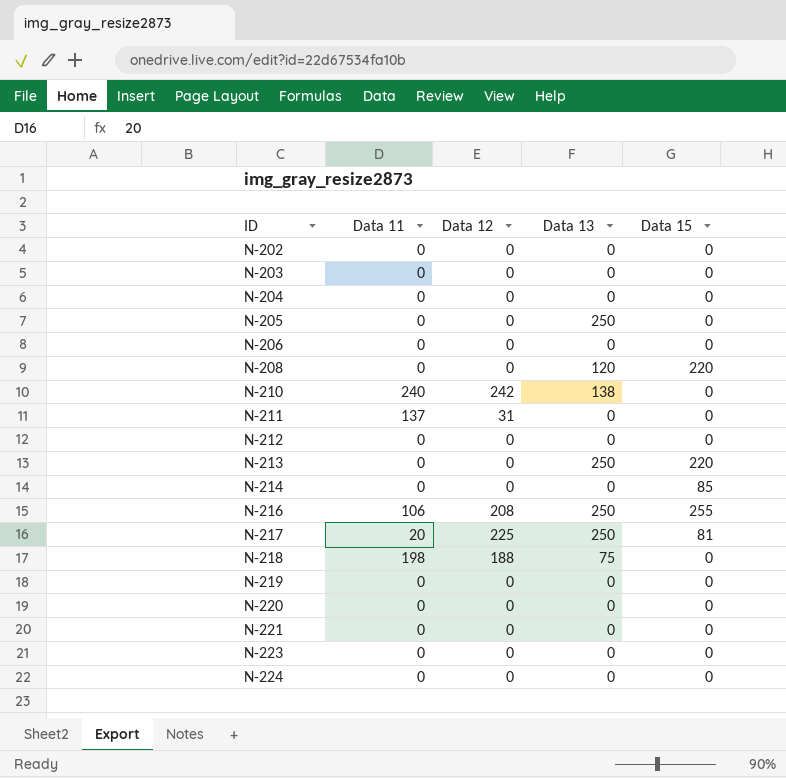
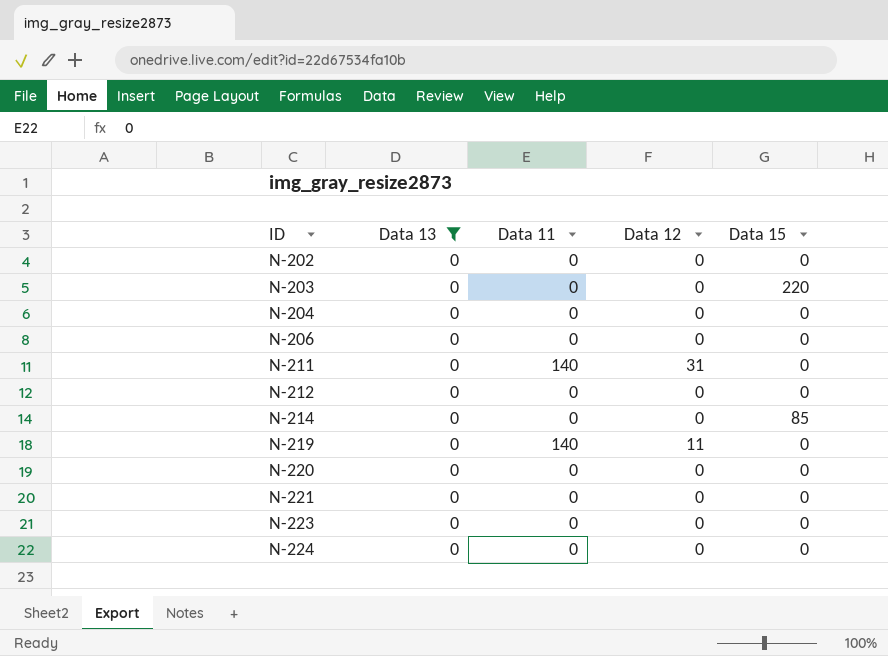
filter: none -> Data 13 = 0
column Data 13 | position: 4 -> 2
N-203 | Data 15: 0 -> 220
N-211 | Data 11: 137 -> 140
N-219 | Data 11: 0 -> 140
N-219 | Data 12: 0 -> 11

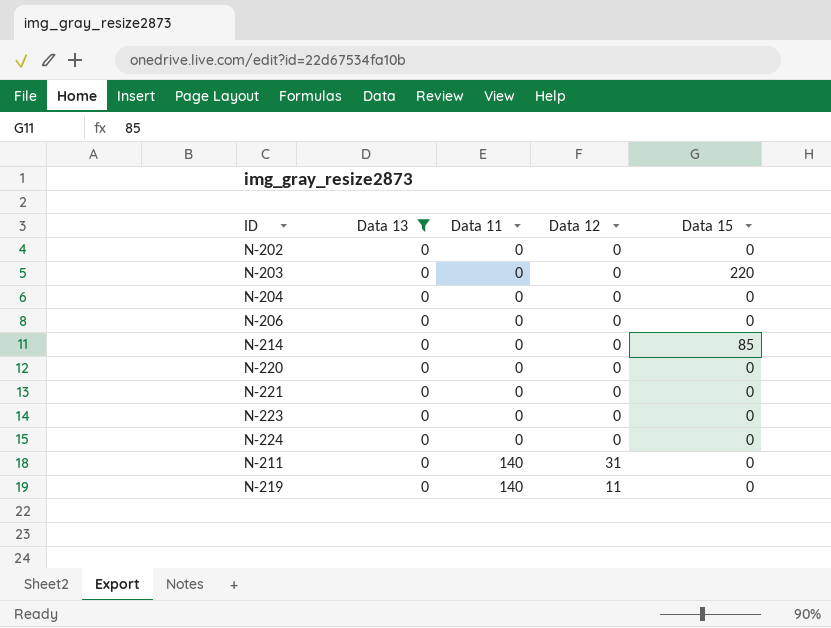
row order: ID ascending -> Data 11 ascending
row N-212: 0 | 0 | 0 | 0 -> none

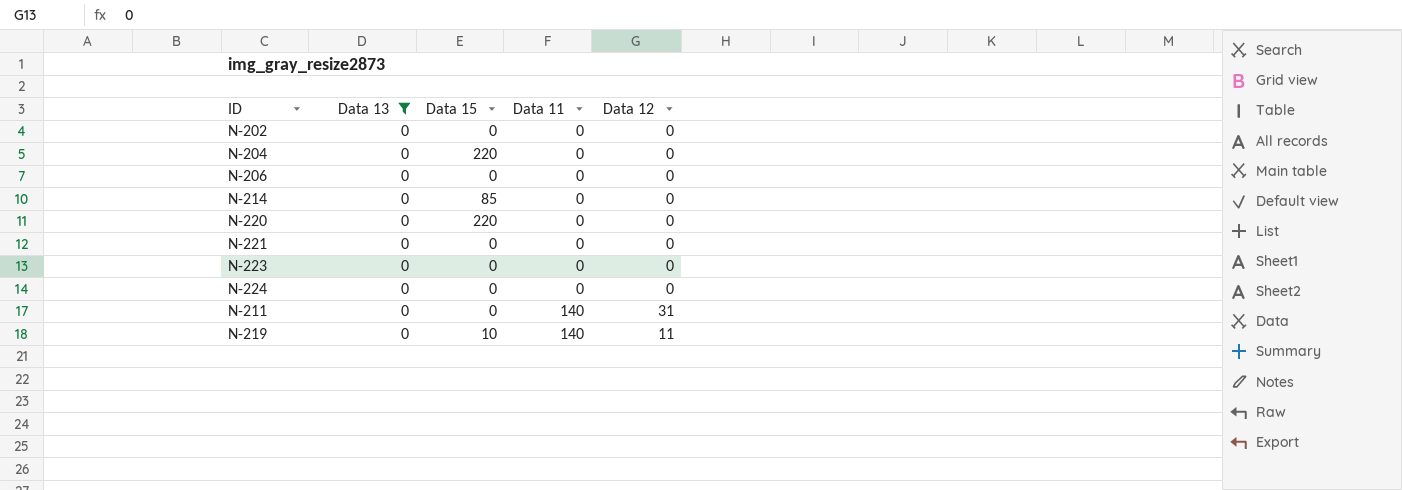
column Data 15 | position: 5 -> 3
row N-203: 0 | 0 | 0 | 220 -> none
N-204 | Data 15: 0 -> 220
N-220 | Data 15: 0 -> 220
N-219 | Data 15: 0 -> 10

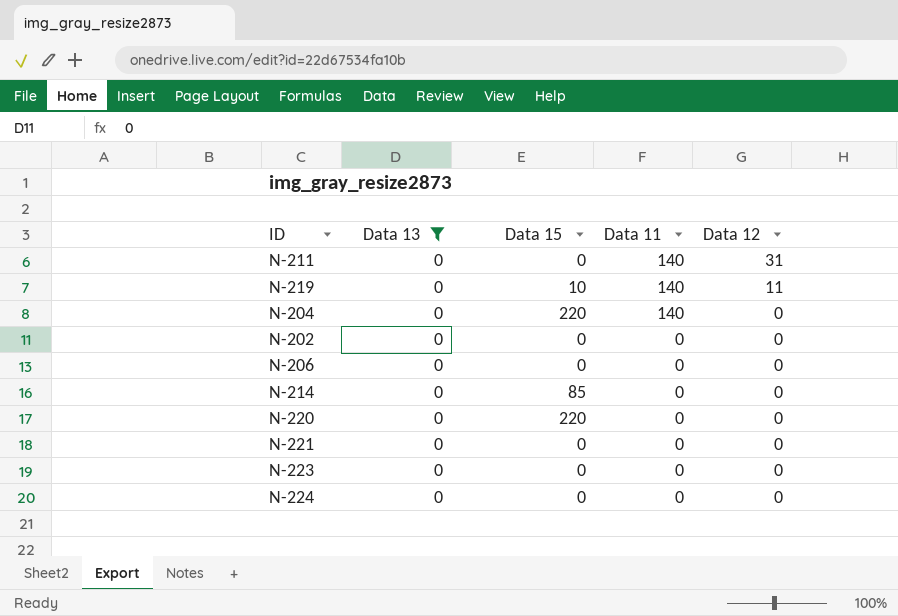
row order: Data 11 ascending -> Data 11 descending
N-204 | Data 11: 0 -> 140

